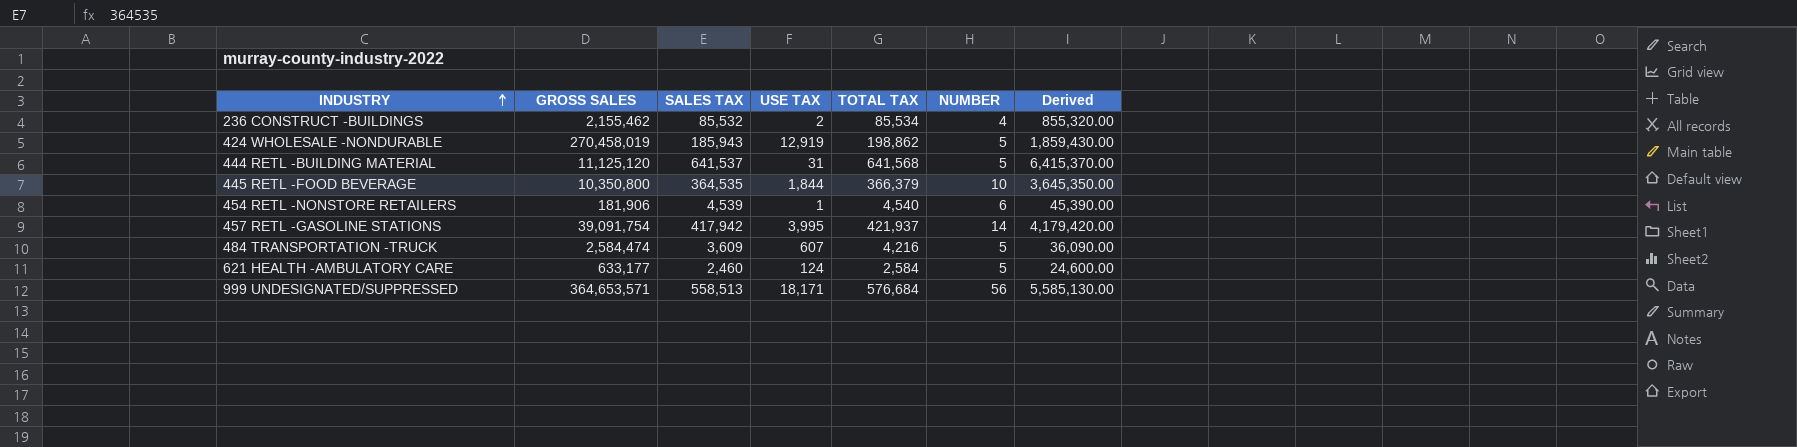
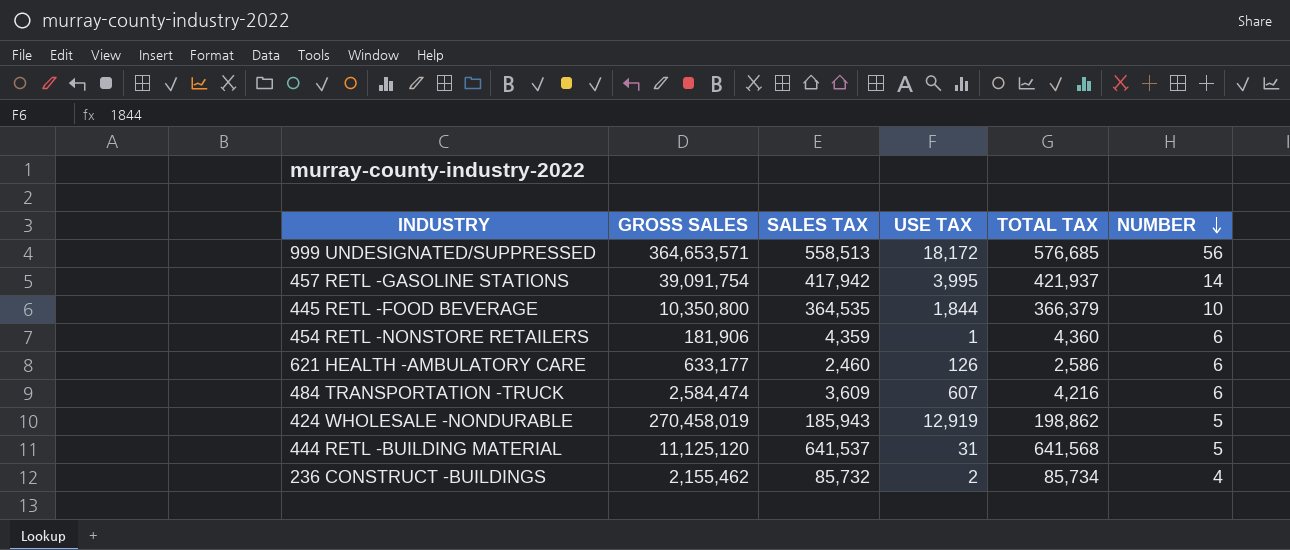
row order: INDUSTRY ascending -> NUMBER descending
column Derived | formula: [SALES TAX] * 10 -> none
999 UNDESIGNATED/SUPPRESSED | USE TAX: 18,171 -> 18,172
999 UNDESIGNATED/SUPPRESSED | TOTAL TAX: 576,684 -> 576,685
454 RETL -NONSTORE RETAILERS | SALES TAX: 4,539 -> 4,359
454 RETL -NONSTORE RETAILERS | TOTAL TAX: 4,540 -> 4,360
621 HEALTH -AMBULATORY CARE | USE TAX: 124 -> 126
621 HEALTH -AMBULATORY CARE | TOTAL TAX: 2,584 -> 2,586
621 HEALTH -AMBULATORY CARE | NUMBER: 5 -> 6
484 TRANSPORTATION -TRUCK | NUMBER: 5 -> 6
236 CONSTRUCT -BUILDINGS | SALES TAX: 85,532 -> 85,732
236 CONSTRUCT -BUILDINGS | TOTAL TAX: 85,534 -> 85,734

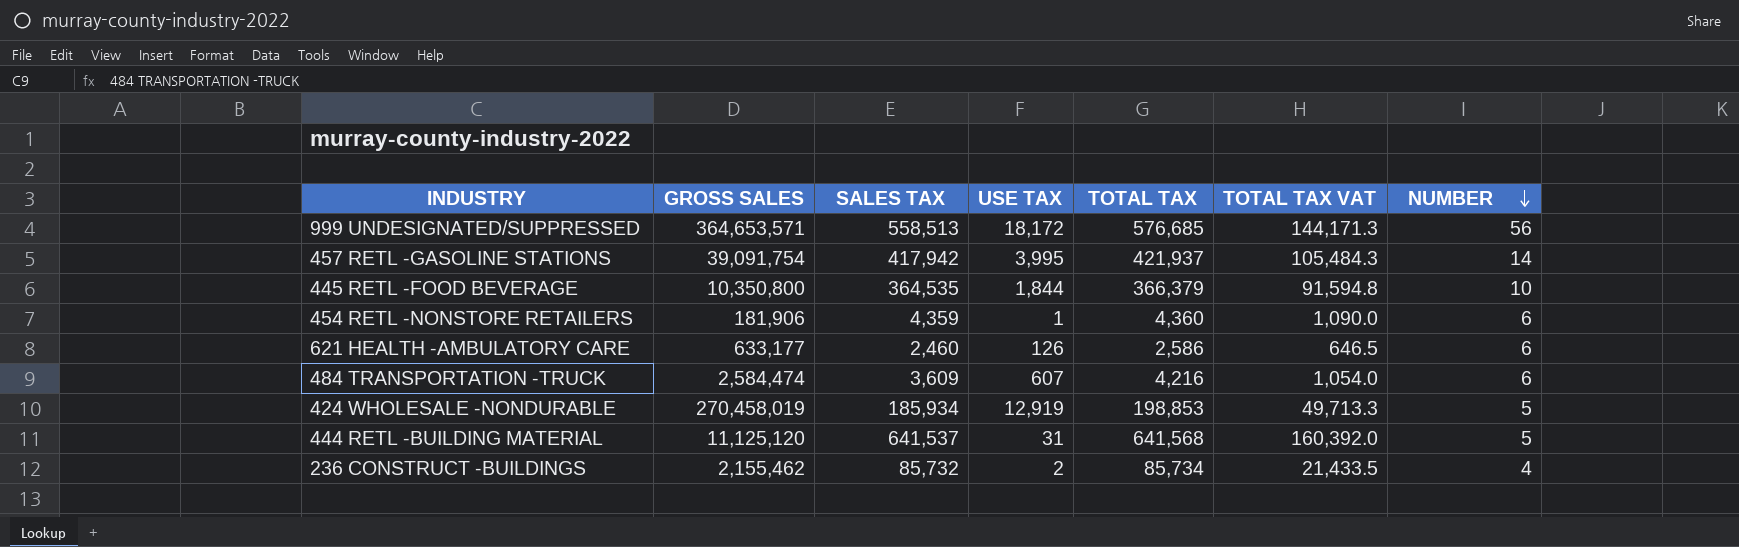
column TOTAL TAX VAT | formula: none -> [TOTAL TAX] * 0.25
424 WHOLESALE -NONDURABLE | SALES TAX: 185,943 -> 185,934
424 WHOLESALE -NONDURABLE | TOTAL TAX: 198,862 -> 198,853

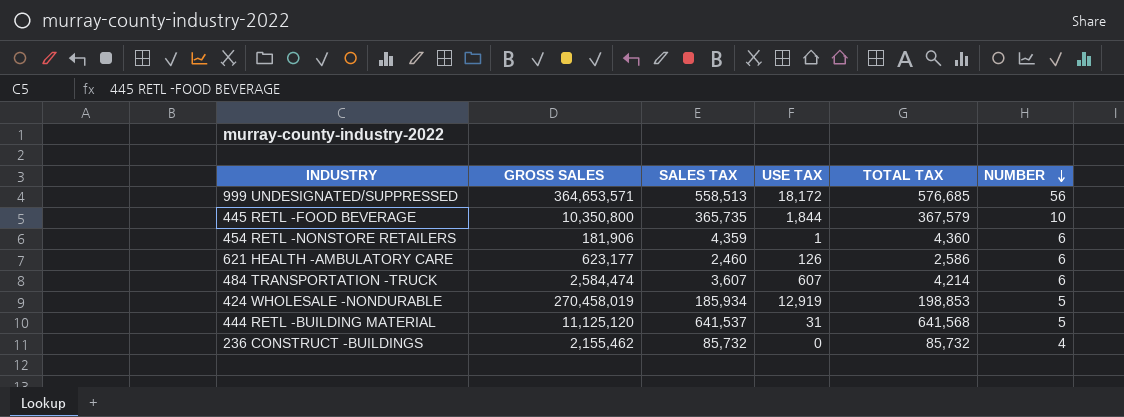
column TOTAL TAX VAT | formula: [TOTAL TAX] * 0.25 -> none
row 457 RETL -GASOLINE STATIONS: 39,091,754 | 417,942 | 3,995 | 421,937 | 105,484.3 | 14 -> none
445 RETL -FOOD BEVERAGE | SALES TAX: 364,535 -> 365,735
445 RETL -FOOD BEVERAGE | TOTAL TAX: 366,379 -> 367,579
621 HEALTH -AMBULATORY CARE | GROSS SALES: 633,177 -> 623,177
484 TRANSPORTATION -TRUCK | SALES TAX: 3,609 -> 3,607
484 TRANSPORTATION -TRUCK | TOTAL TAX: 4,216 -> 4,214
236 CONSTRUCT -BUILDINGS | USE TAX: 2 -> 0
236 CONSTRUCT -BUILDINGS | TOTAL TAX: 85,734 -> 85,732

